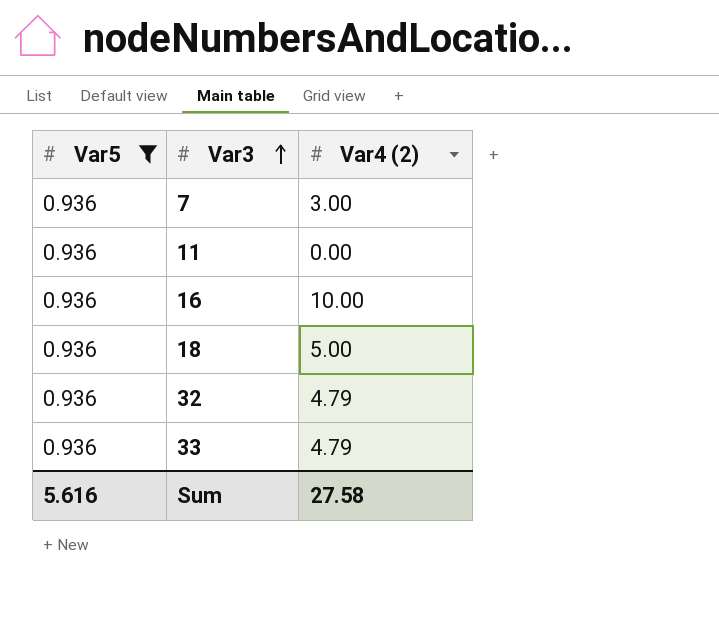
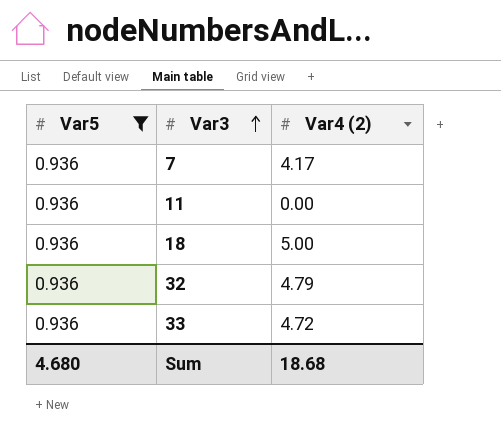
row 16: 0.936 | 10.00 -> none
7 | Var4 (2): 3.00 -> 4.17
33 | Var4 (2): 4.79 -> 4.72
Sum | Var5: 5.616 -> 4.680
Sum | Var4 (2): 27.58 -> 18.68

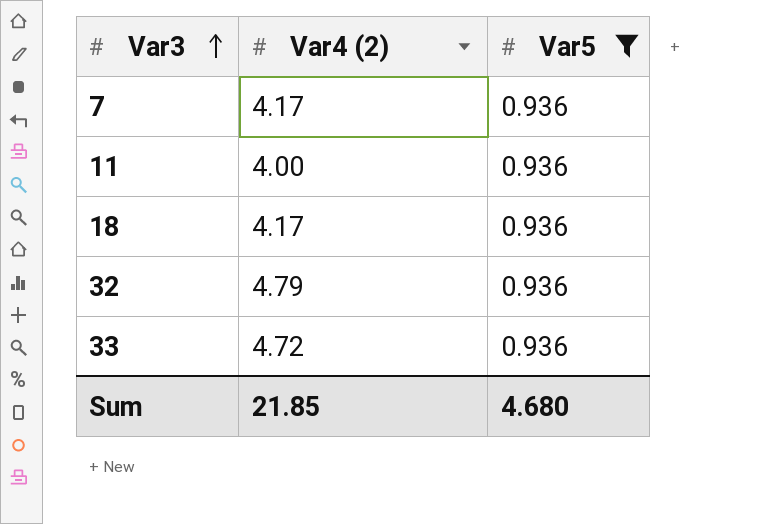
column Var5 | position: 1 -> 3
11 | Var4 (2): 0.00 -> 4.00
18 | Var4 (2): 5.00 -> 4.17
Sum | Var4 (2): 18.68 -> 21.85

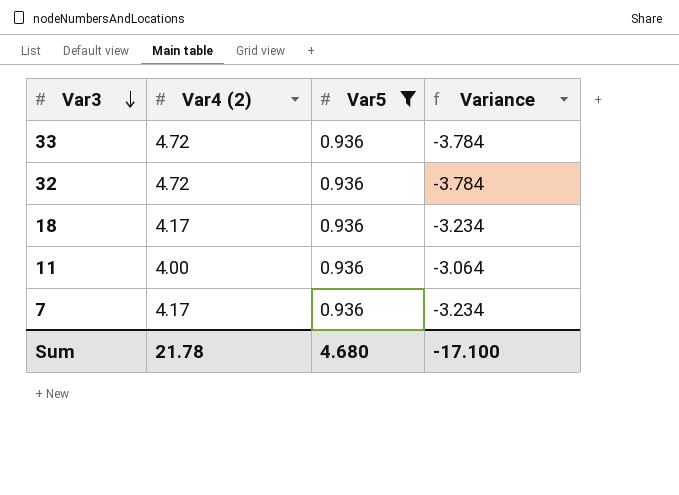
row order: Var3 ascending -> Var3 descending
column Variance | formula: none -> [Var5] - [Var4 (2)]
32 | Var4 (2): 4.79 -> 4.72
Sum | Var4 (2): 21.85 -> 21.78

